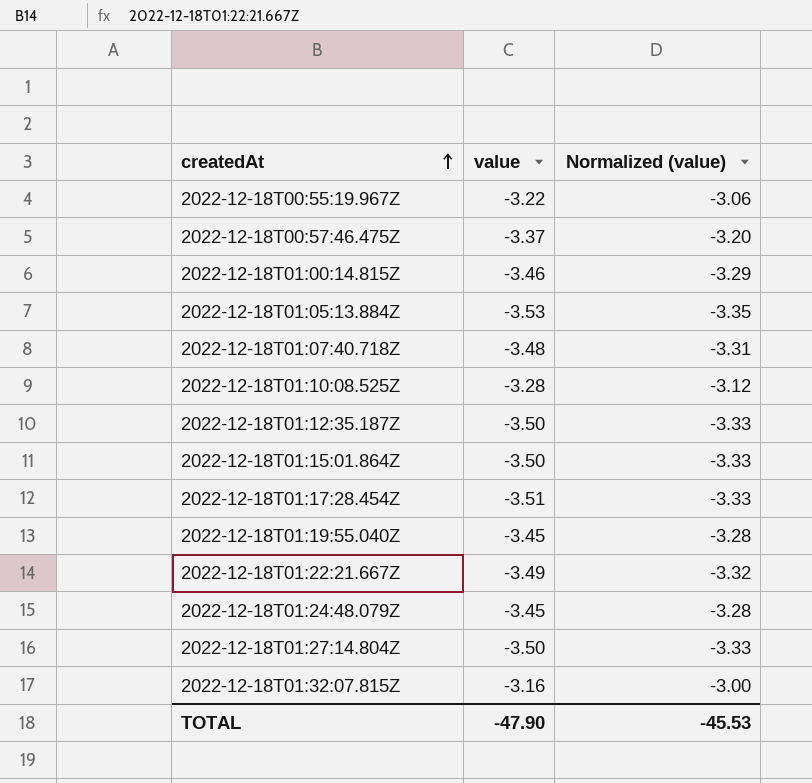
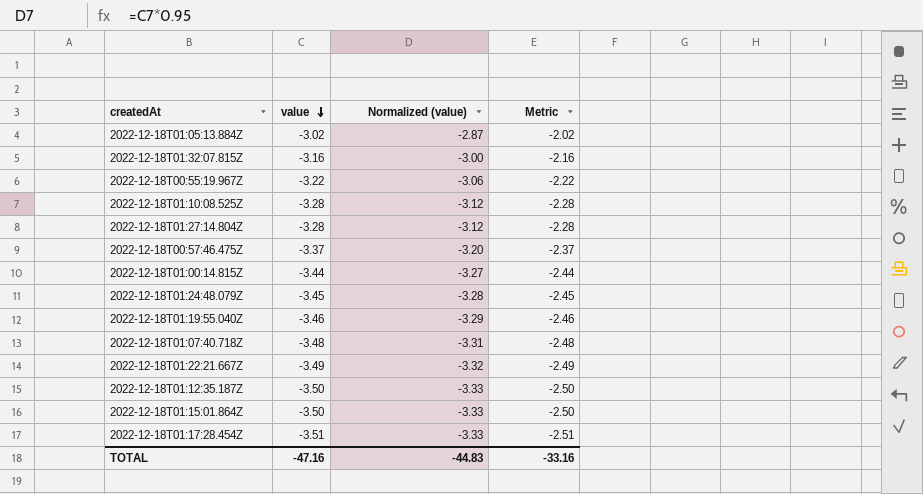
row order: createdAt ascending -> value descending
column Metric | formula: none -> [value] + 1
2022-12-18T01:05:13.884Z | value: -3.53 -> -3.02
2022-12-18T01:05:13.884Z | Normalized (value): -3.35 -> -2.87
2022-12-18T01:27:14.804Z | value: -3.50 -> -3.28
2022-12-18T01:27:14.804Z | Normalized (value): -3.33 -> -3.12
2022-12-18T01:00:14.815Z | value: -3.46 -> -3.44
2022-12-18T01:00:14.815Z | Normalized (value): -3.29 -> -3.27
2022-12-18T01:19:55.040Z | value: -3.45 -> -3.46
2022-12-18T01:19:55.040Z | Normalized (value): -3.28 -> -3.29
TOTAL | value: -47.90 -> -47.16
TOTAL | Normalized (value): -45.53 -> -44.83

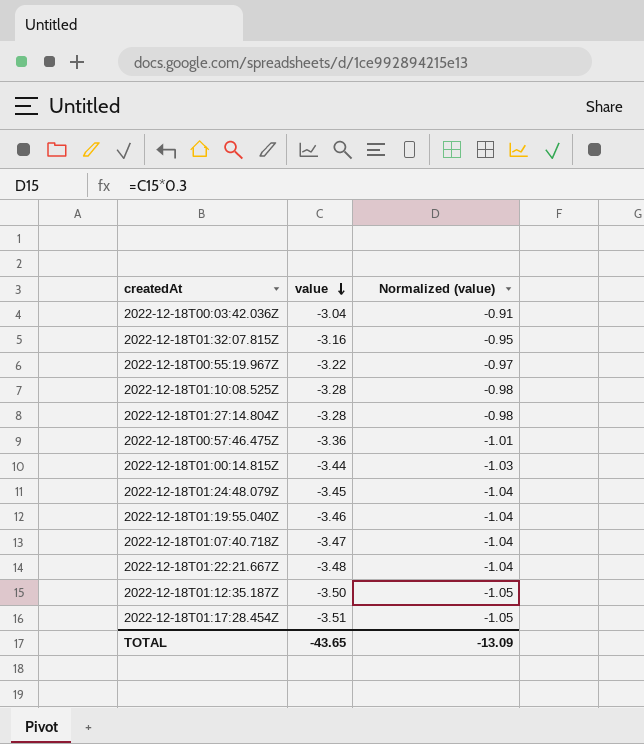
column Metric | formula: [value] + 1 -> none
column Normalized (value) | formula: [value] * 0.95 -> [value] * 0.3
row 2022-12-18T01:05:13.884Z: -3.02 | -2.87 | -2.02 -> none
row 2022-12-18T01:15:01.864Z: -3.50 | -3.33 | -2.50 -> none
row 2022-12-18T00:03:42.036Z: none -> -3.04 | -0.91
2022-12-18T00:57:46.475Z | value: -3.37 -> -3.36
2022-12-18T01:07:40.718Z | value: -3.48 -> -3.47
2022-12-18T01:22:21.667Z | value: -3.49 -> -3.48
TOTAL | value: -47.16 -> -43.65
TOTAL | Normalized (value): -44.83 -> -13.09

